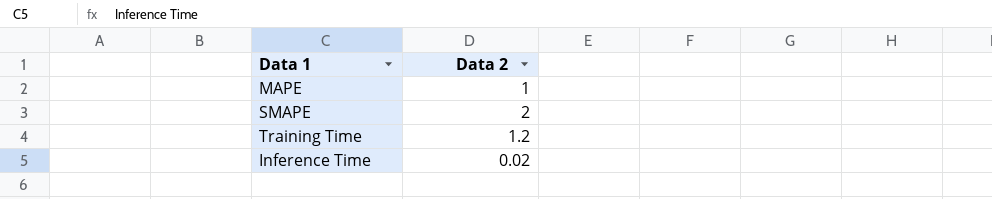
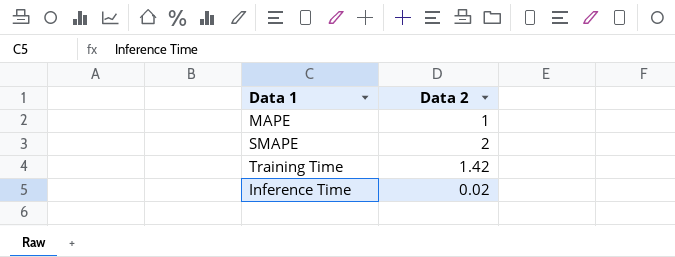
Training Time | Data 2: 1.2 -> 1.42

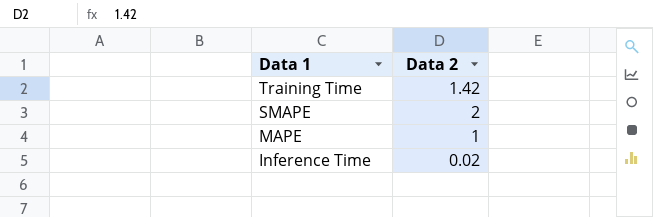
row order: none -> Data 1 descending

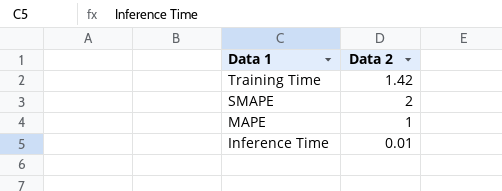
Inference Time | Data 2: 0.02 -> 0.01

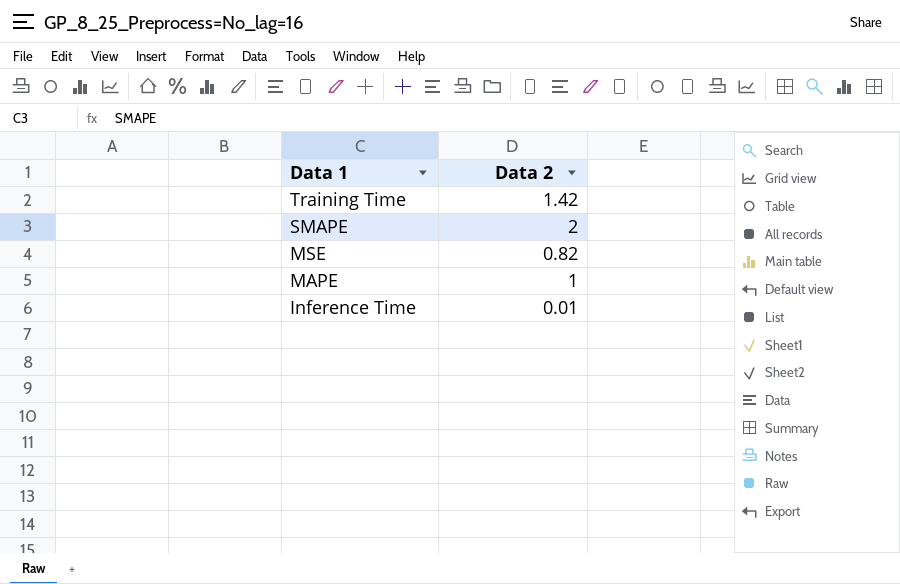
row MSE: none -> 0.82

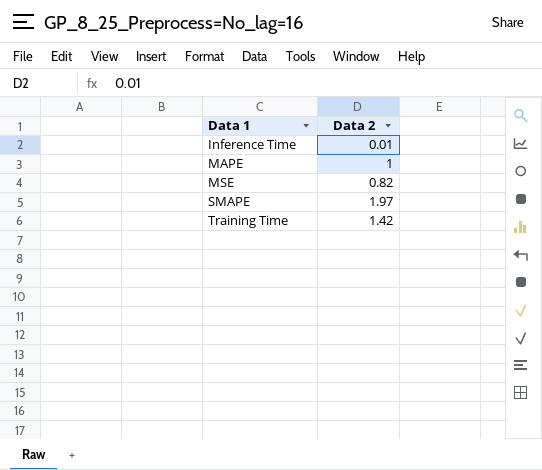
row order: Data 1 descending -> Data 1 ascending
SMAPE | Data 2: 2 -> 1.97

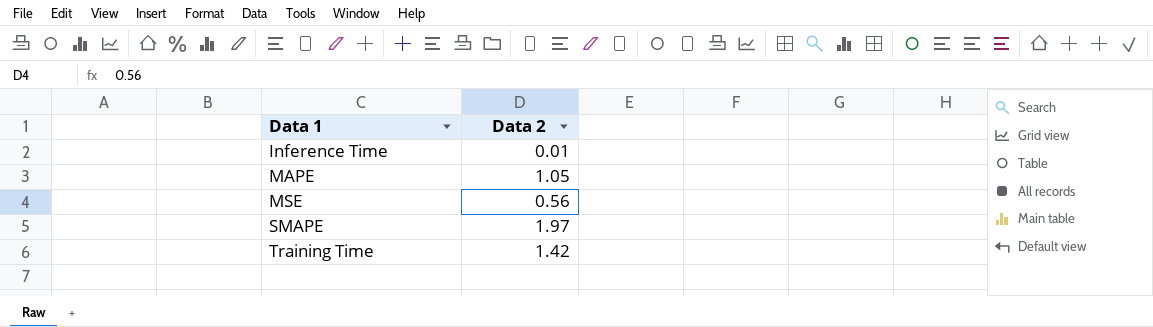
MAPE | Data 2: 1 -> 1.05
MSE | Data 2: 0.82 -> 0.56

